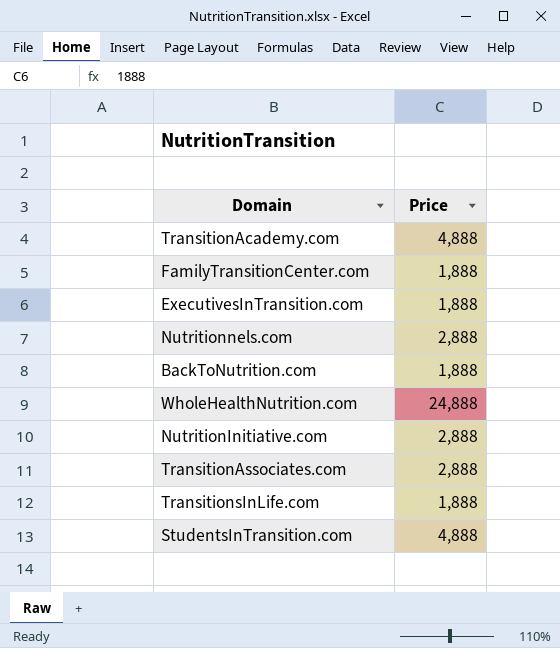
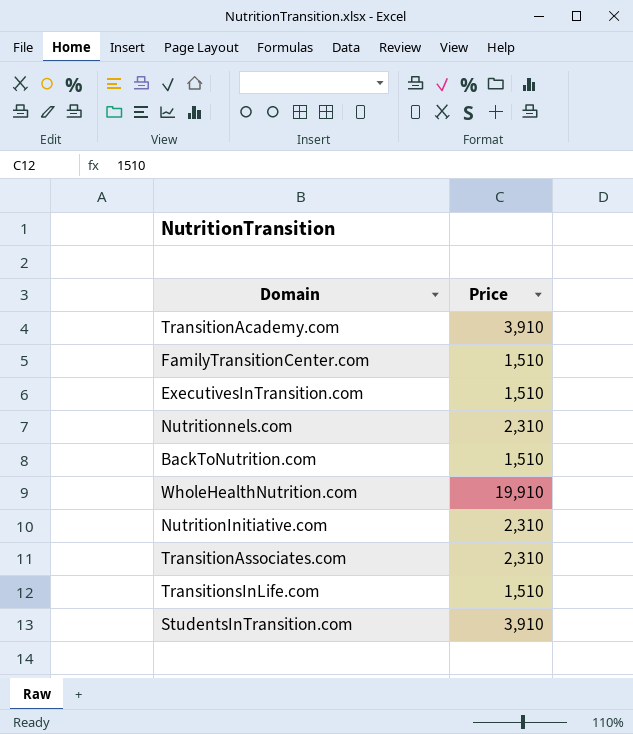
TransitionAcademy.com | Price: 4,888 -> 3,910
FamilyTransitionCenter.com | Price: 1,888 -> 1,510
ExecutivesInTransition.com | Price: 1,888 -> 1,510
Nutritionnels.com | Price: 2,888 -> 2,310
BackToNutrition.com | Price: 1,888 -> 1,510
WholeHealthNutrition.com | Price: 24,888 -> 19,910
NutritionInitiative.com | Price: 2,888 -> 2,310
TransitionAssociates.com | Price: 2,888 -> 2,310
TransitionsInLife.com | Price: 1,888 -> 1,510
StudentsInTransition.com | Price: 4,888 -> 3,910

